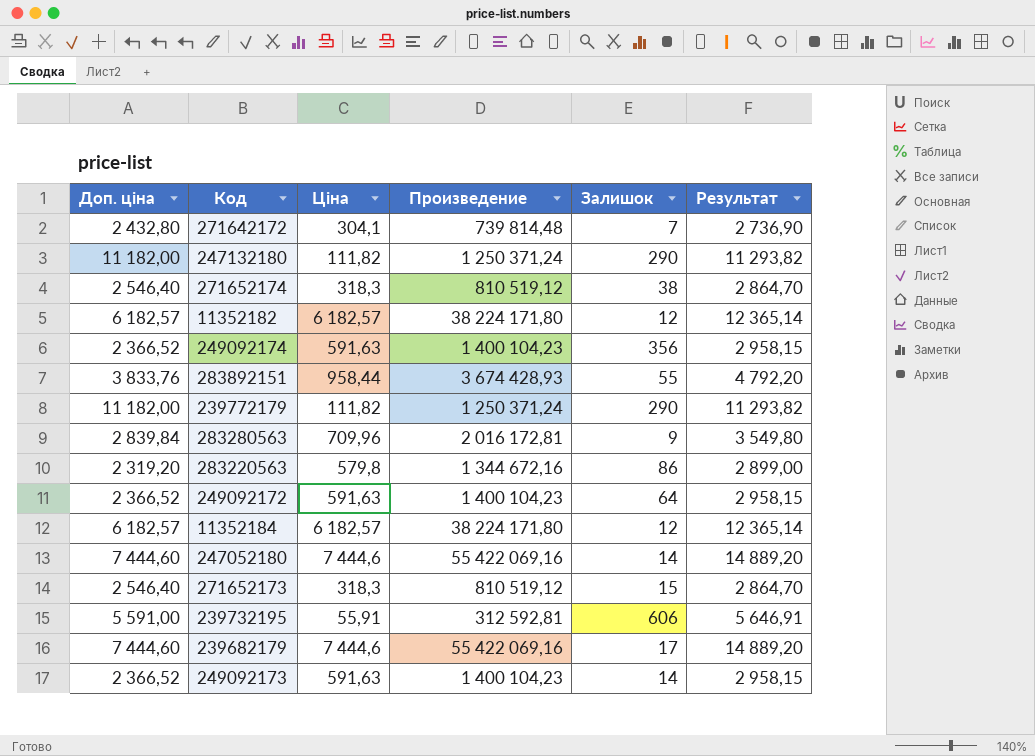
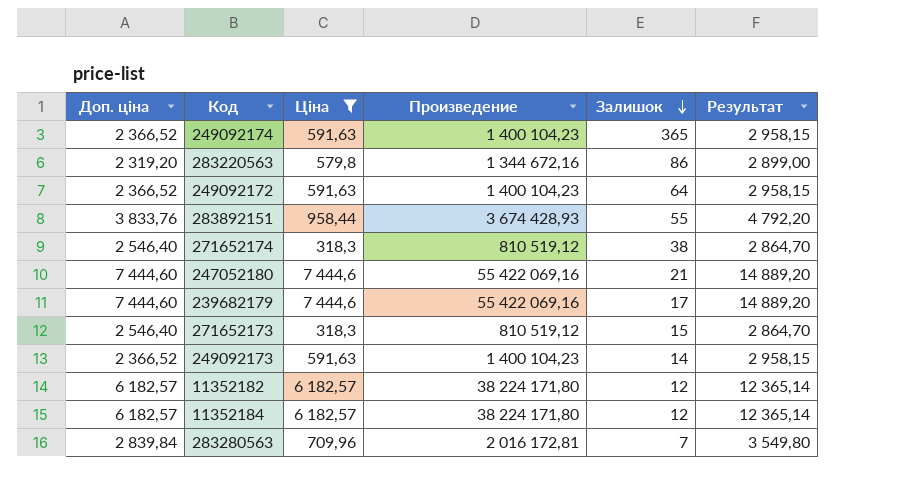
filter: none -> Ціна >= 318,3
row order: none -> Залишок descending
249092174 | Залишок: 356 -> 365
247052180 | Залишок: 14 -> 21
283280563 | Залишок: 9 -> 7

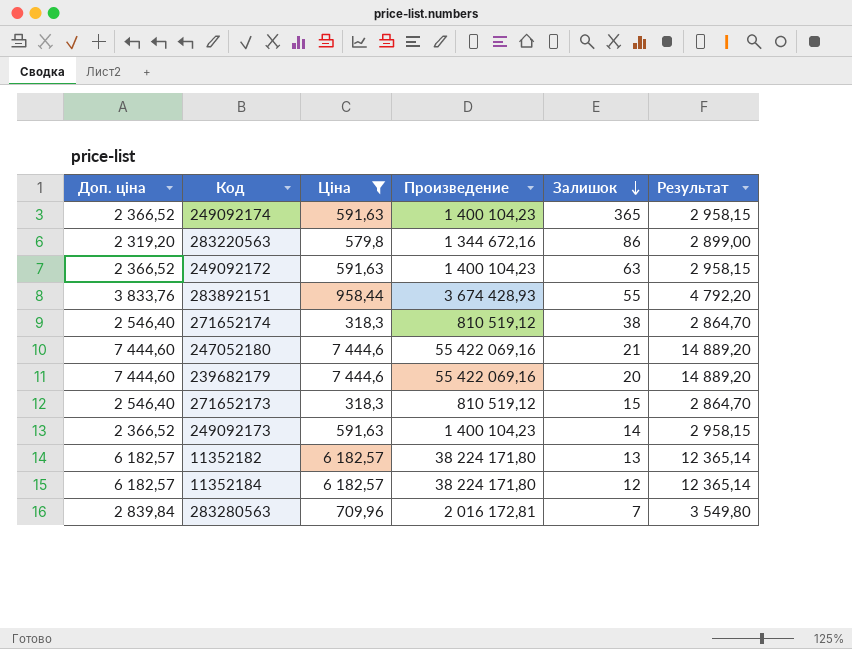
249092172 | Залишок: 64 -> 63
239682179 | Залишок: 17 -> 20
11352182 | Залишок: 12 -> 13

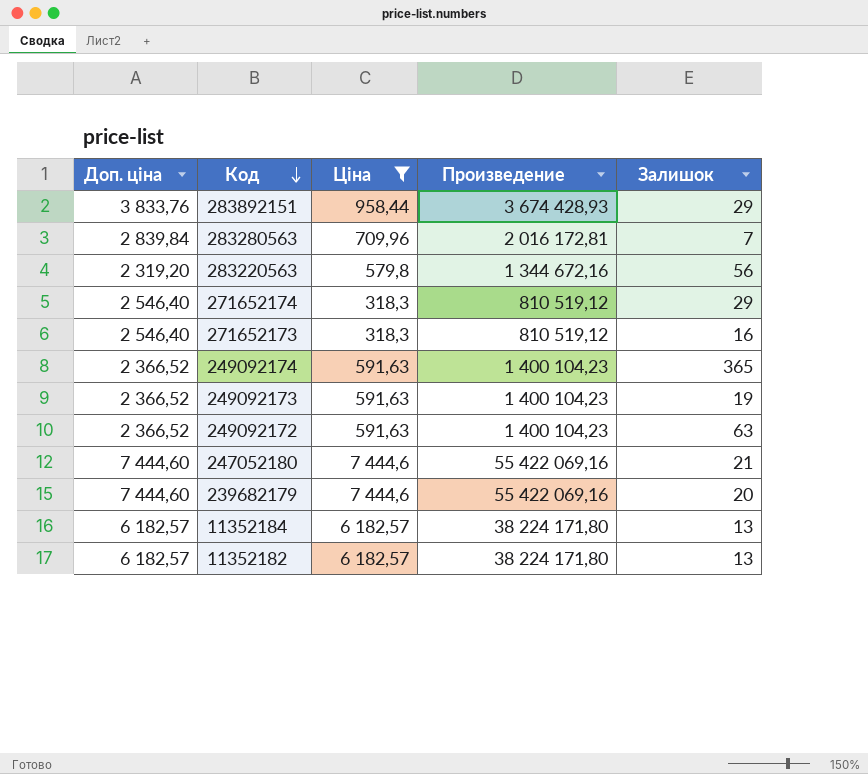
row order: Залишок descending -> Код descending
column Результат | formula: [Доп. ціна] + [Ціна] -> none
283892151 | Залишок: 55 -> 29
283220563 | Залишок: 86 -> 56
271652174 | Залишок: 38 -> 29
271652173 | Залишок: 15 -> 16
249092173 | Залишок: 14 -> 19
11352184 | Залишок: 12 -> 13

